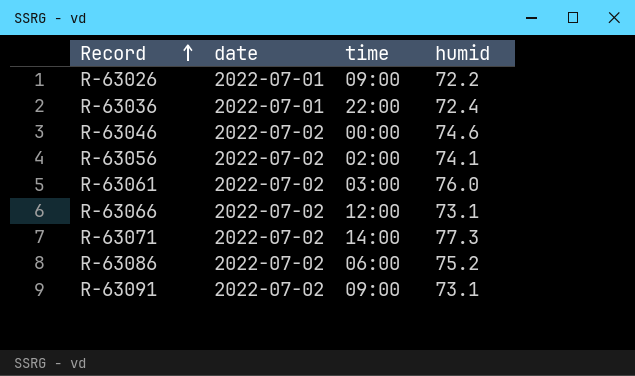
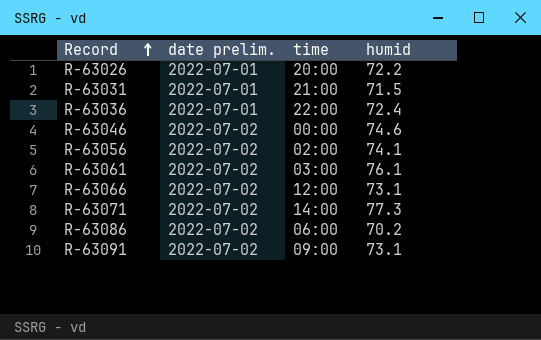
column name: date -> date prelim.
R-63026 | time: 09:00 -> 20:00
row R-63031: none -> 2022-07-01 | 21:00 | 71.5
R-63061 | humid: 76.0 -> 76.1
R-63086 | humid: 75.2 -> 70.2

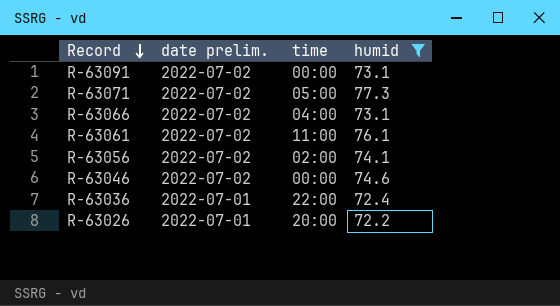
filter: none -> humid >= 72.2
row order: Record ascending -> Record descending
R-63091 | time: 09:00 -> 00:00
R-63071 | time: 14:00 -> 05:00
R-63066 | time: 12:00 -> 04:00
R-63061 | time: 03:00 -> 11:00

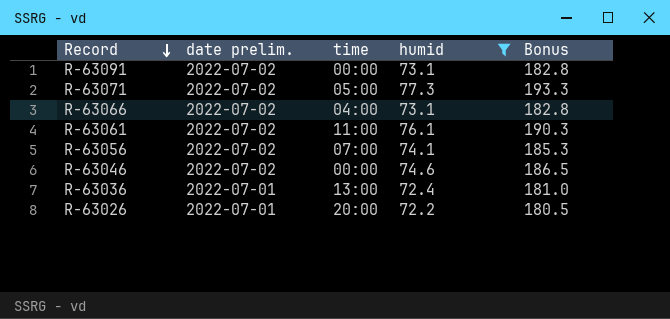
column Bonus | formula: none -> [humid] * 2.5
R-63056 | time: 02:00 -> 07:00
R-63036 | time: 22:00 -> 13:00

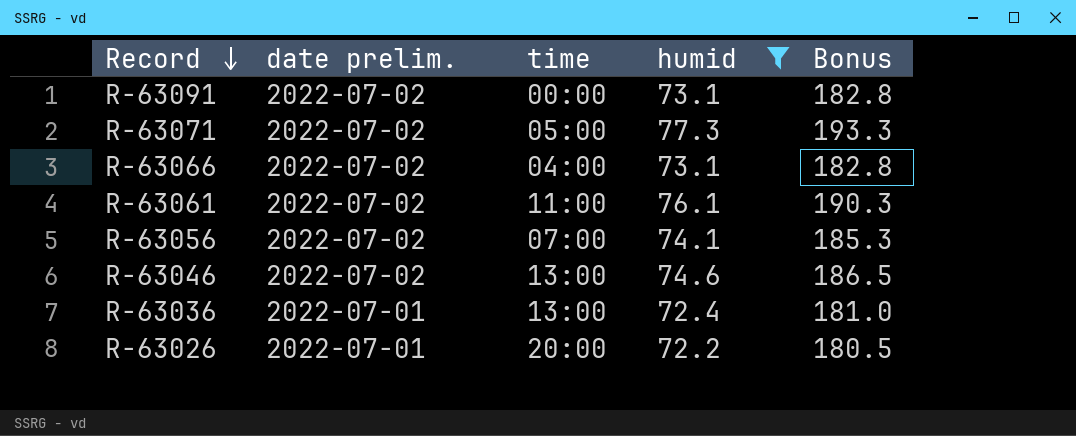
R-63046 | time: 00:00 -> 13:00

